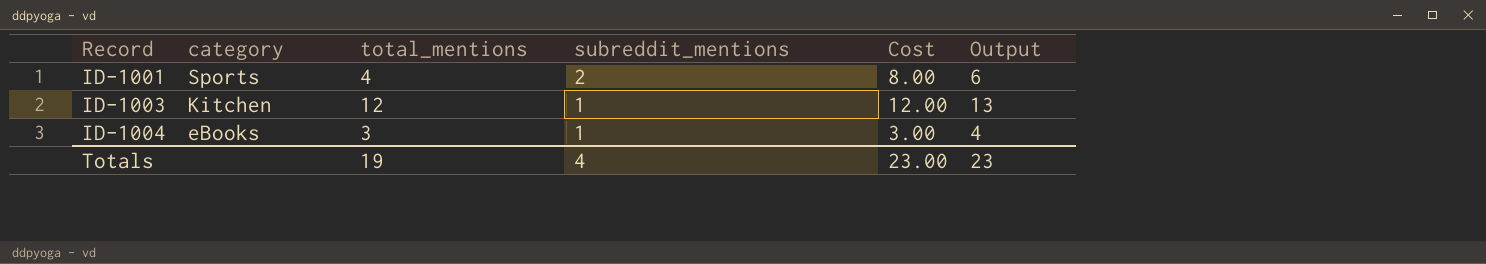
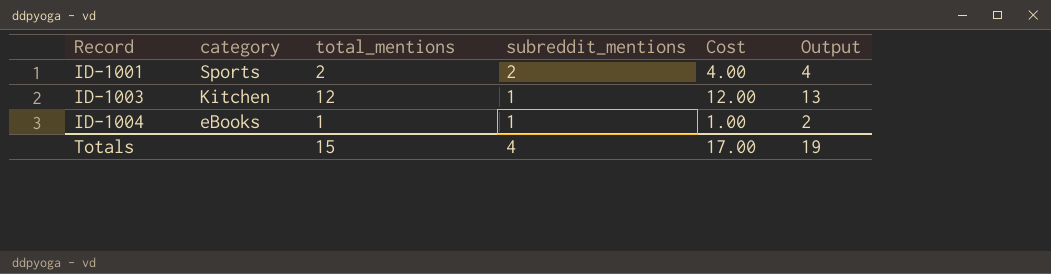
ID-1001 | total_mentions: 4 -> 2
ID-1001 | Cost: 8.00 -> 4.00
ID-1001 | Output: 6 -> 4
ID-1004 | total_mentions: 3 -> 1
ID-1004 | Cost: 3.00 -> 1.00
ID-1004 | Output: 4 -> 2
Totals | total_mentions: 19 -> 15
Totals | Cost: 23.00 -> 17.00
Totals | Output: 23 -> 19

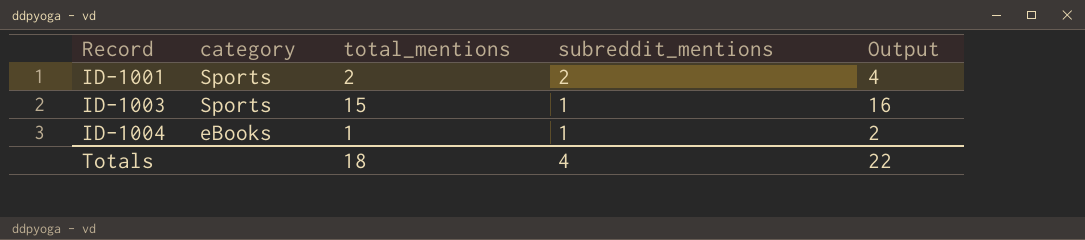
column Cost | formula: [total_mentions] * [subreddit_mentions] -> none
ID-1003 | category: Kitchen -> Sports
ID-1003 | total_mentions: 12 -> 15
ID-1003 | Output: 13 -> 16
Totals | total_mentions: 15 -> 18
Totals | Output: 19 -> 22

